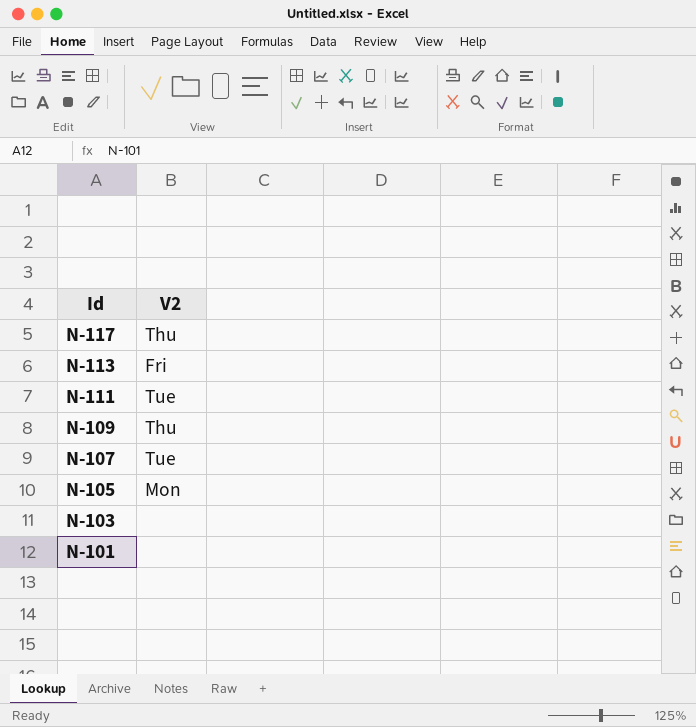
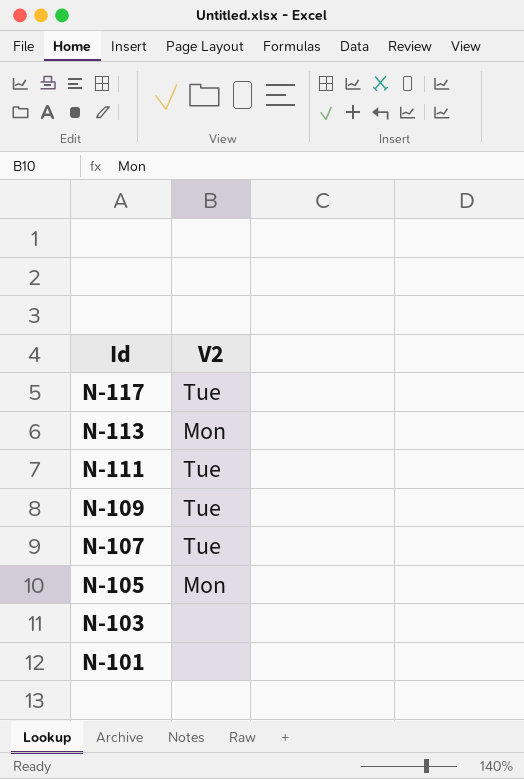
N-117 | V2: Thu -> Tue
N-113 | V2: Fri -> Mon
N-109 | V2: Thu -> Tue

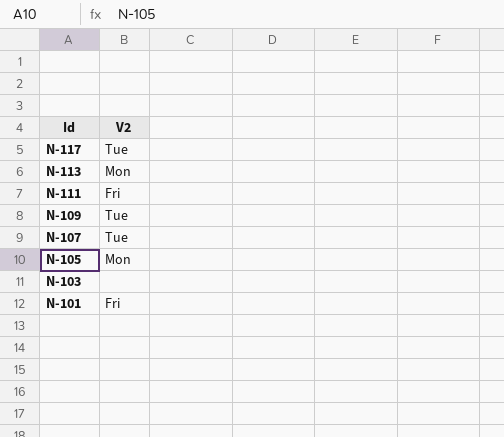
N-111 | V2: Tue -> Fri
N-101 | V2: none -> Fri

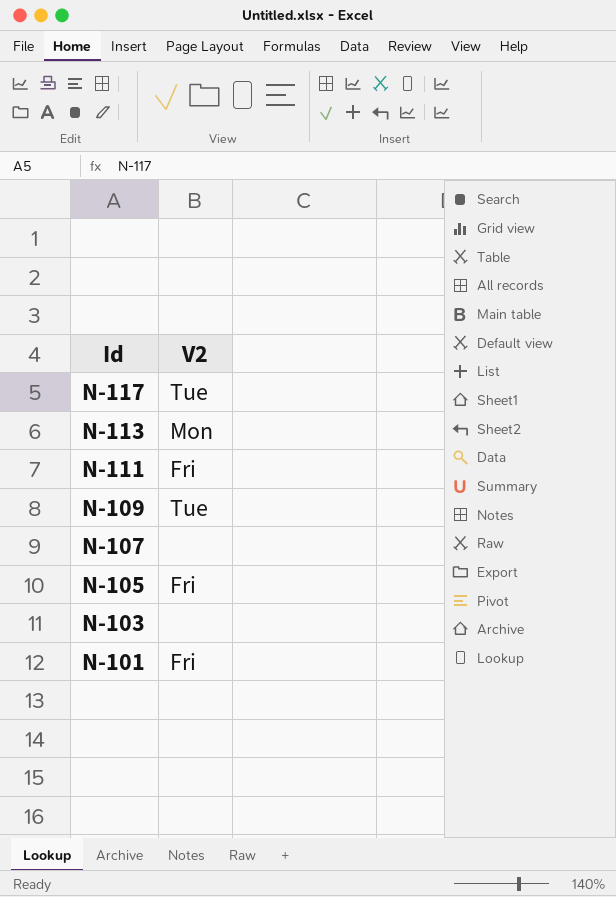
N-107 | V2: Tue -> none
N-105 | V2: Mon -> Fri

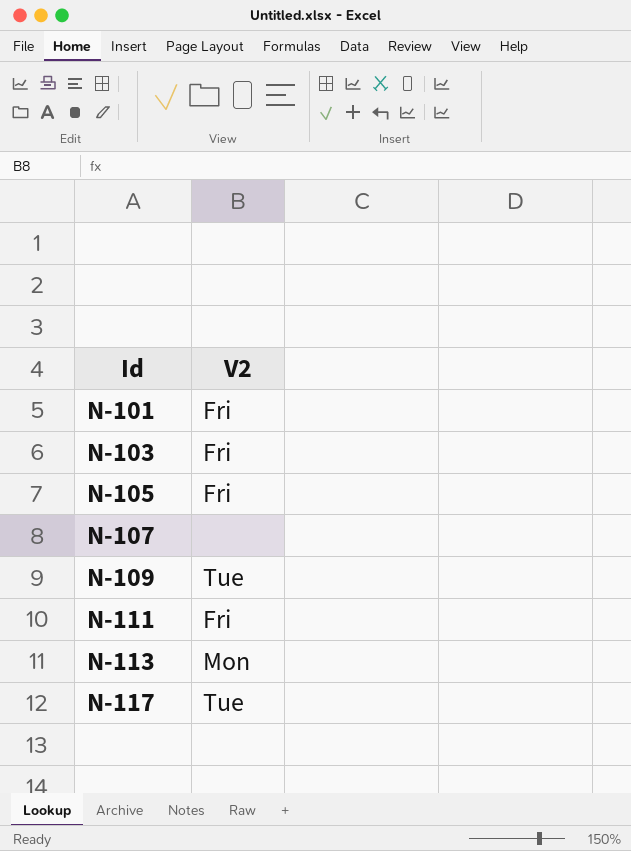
row order: Id descending -> Id ascending
N-103 | V2: none -> Fri

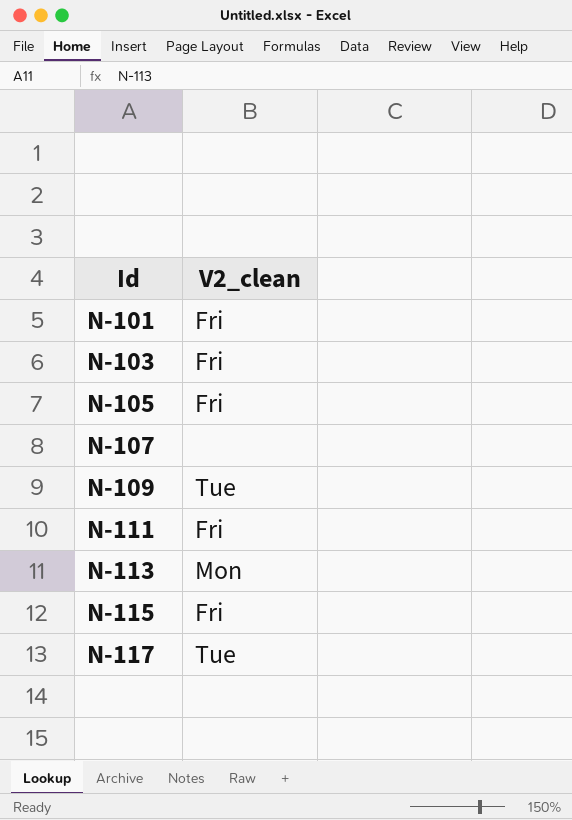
column name: V2 -> V2_clean
row N-115: none -> Fri

